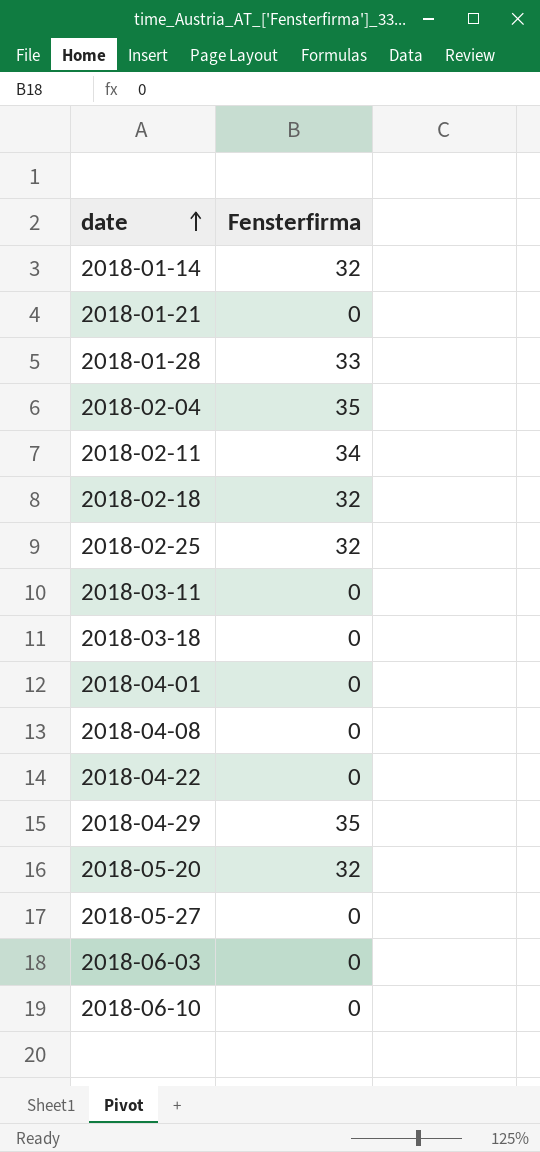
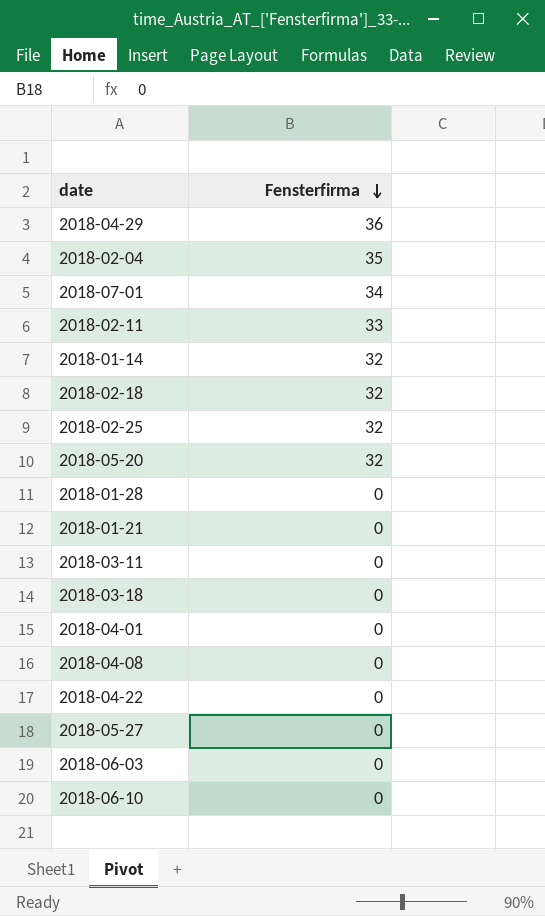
row order: date ascending -> Fensterfirma descending
2018-04-29 | Fensterfirma: 35 -> 36
row 2018-07-01: none -> 34
2018-02-11 | Fensterfirma: 34 -> 33
2018-01-28 | Fensterfirma: 33 -> 0

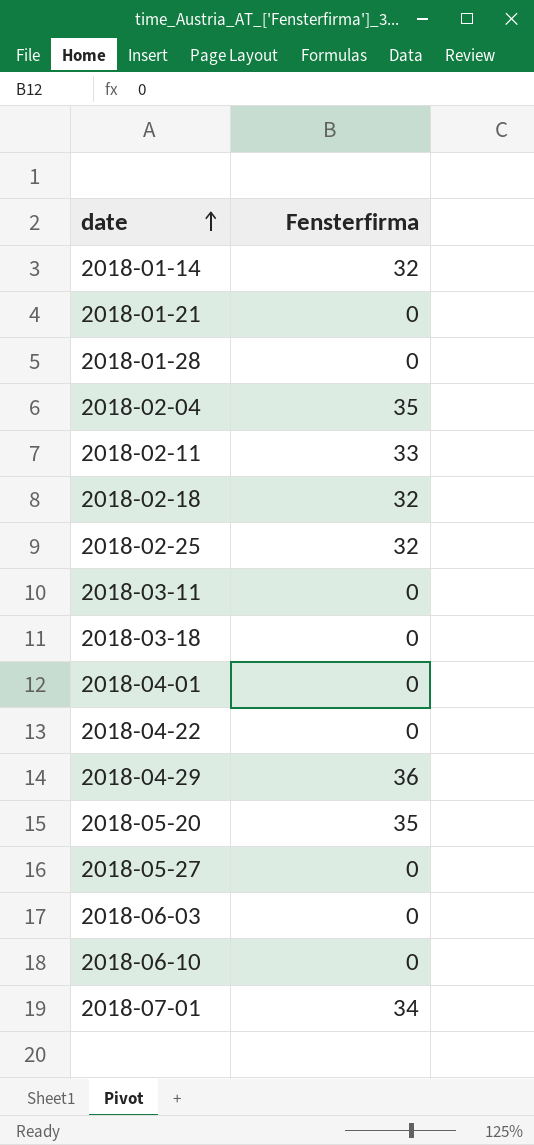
row order: Fensterfirma descending -> date ascending
row 2018-04-08: 0 -> none
2018-05-20 | Fensterfirma: 32 -> 35

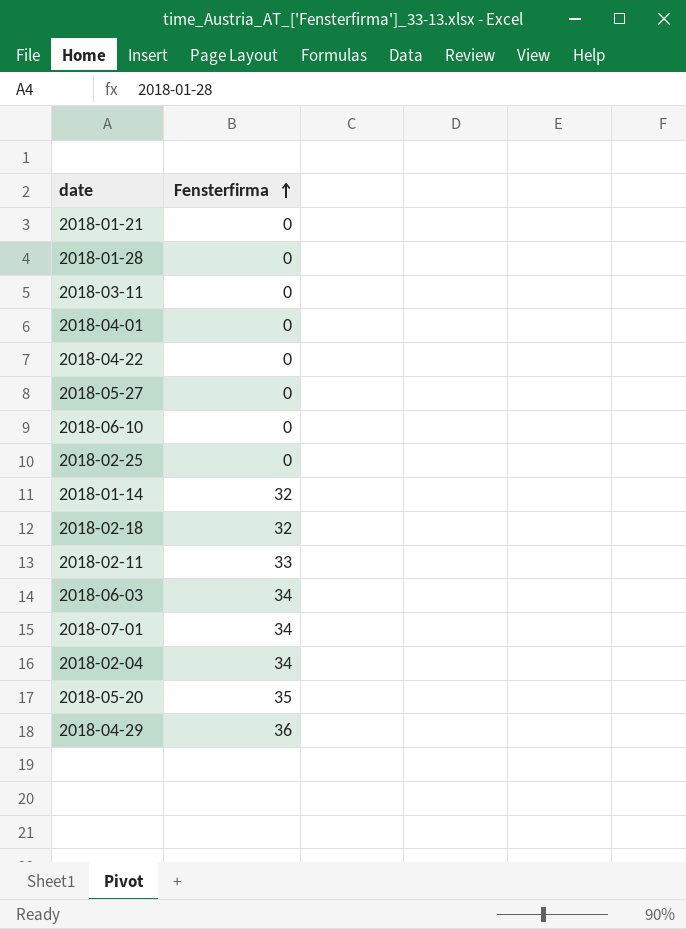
row order: date ascending -> Fensterfirma ascending
row 2018-03-18: 0 -> none
2018-02-25 | Fensterfirma: 32 -> 0
2018-06-03 | Fensterfirma: 0 -> 34
2018-02-04 | Fensterfirma: 35 -> 34

